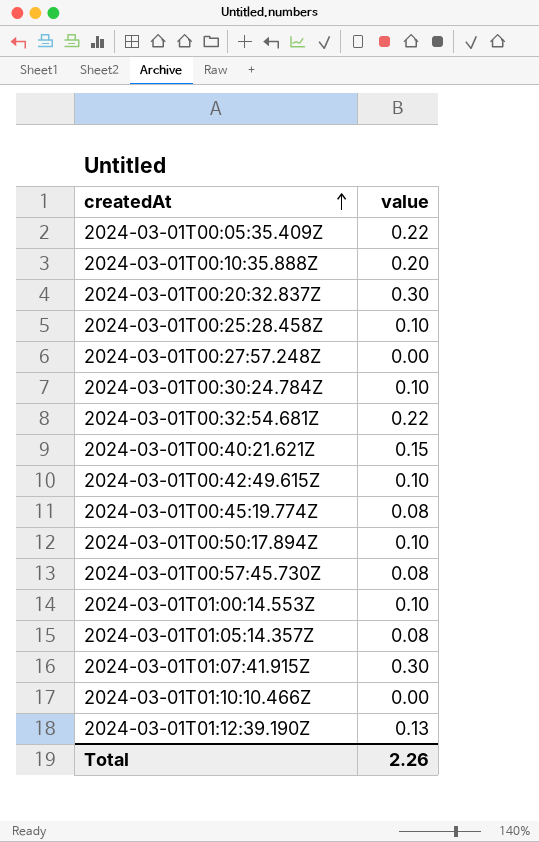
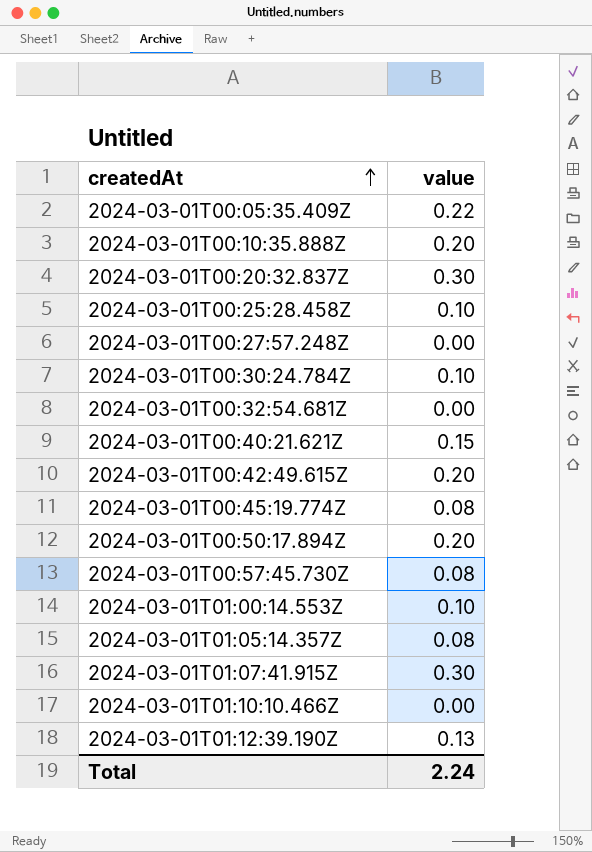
2024-03-01T00:32:54.681Z | value: 0.22 -> 0.00
2024-03-01T00:42:49.615Z | value: 0.10 -> 0.20
2024-03-01T00:50:17.894Z | value: 0.10 -> 0.20
Total | value: 2.26 -> 2.24

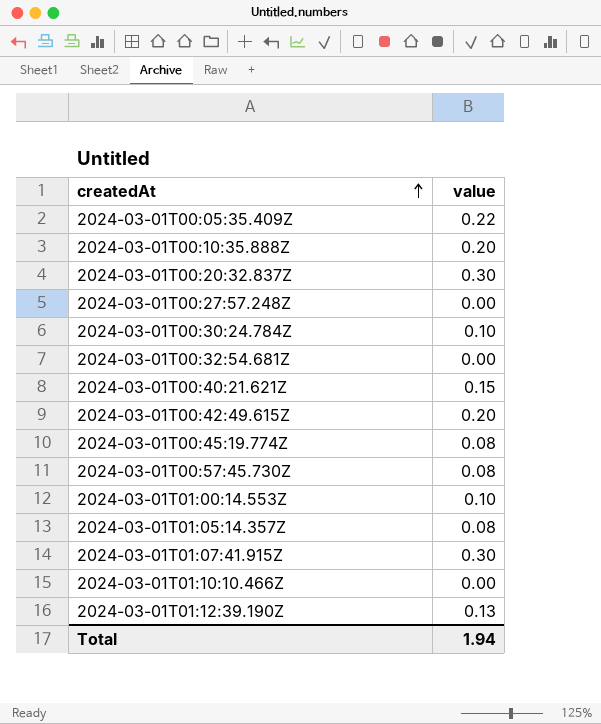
row 2024-03-01T00:25:28.458Z: 0.10 -> none
row 2024-03-01T00:50:17.894Z: 0.20 -> none
Total | value: 2.24 -> 1.94

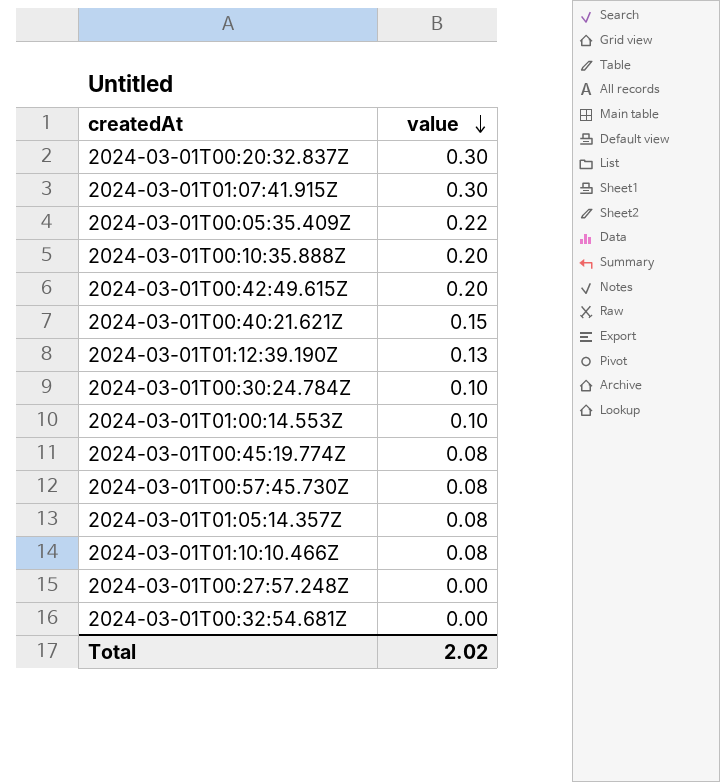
row order: createdAt ascending -> value descending
2024-03-01T01:10:10.466Z | value: 0.00 -> 0.08
Total | value: 1.94 -> 2.02

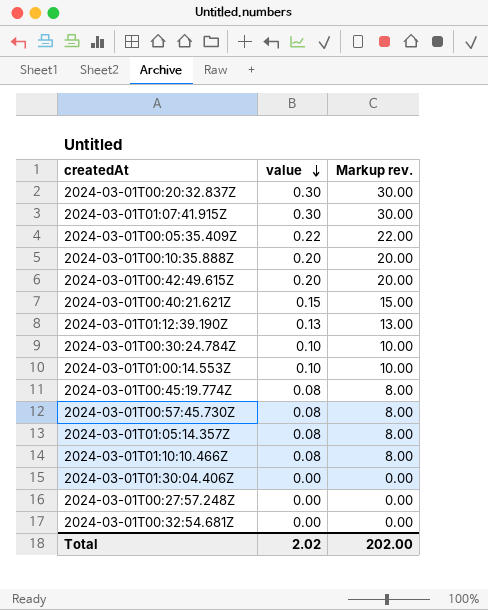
column Markup rev. | formula: none -> [value] * 100
row 2024-03-01T01:30:04.406Z: none -> 0.00 | 0.00

